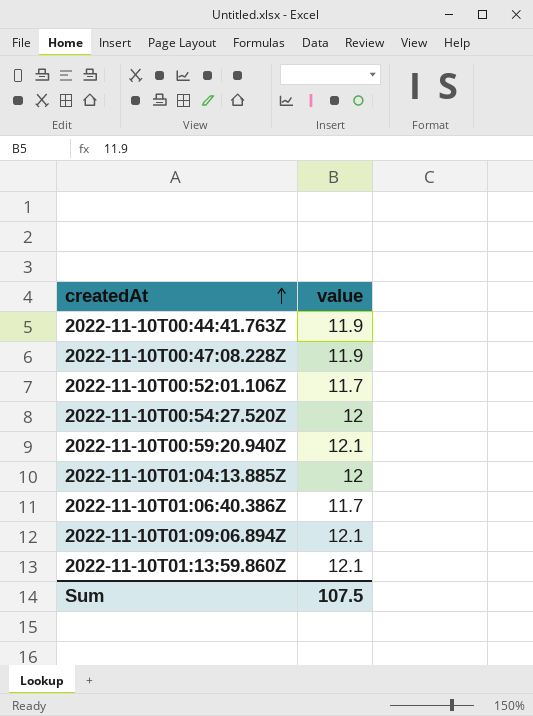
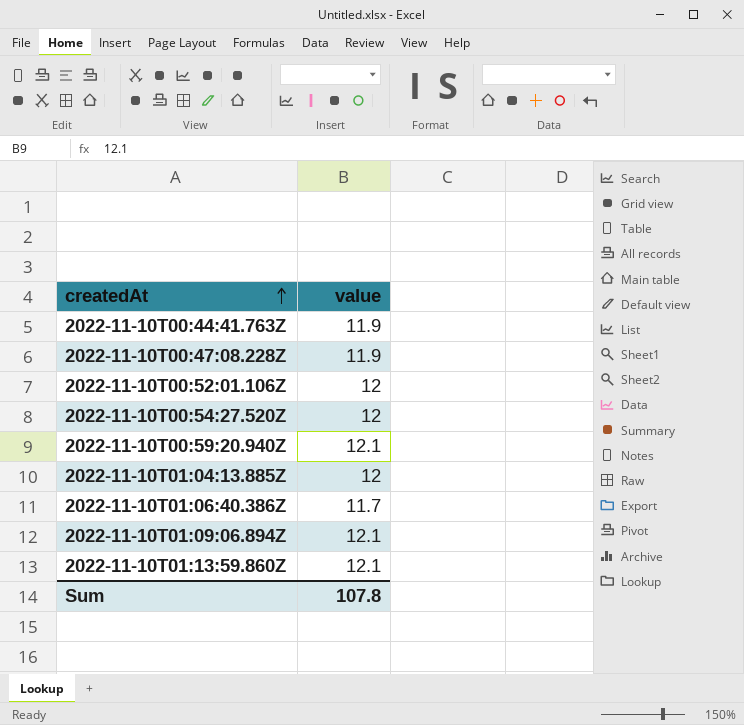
2022-11-10T00:52:01.106Z | value: 11.7 -> 12
Sum | value: 107.5 -> 107.8

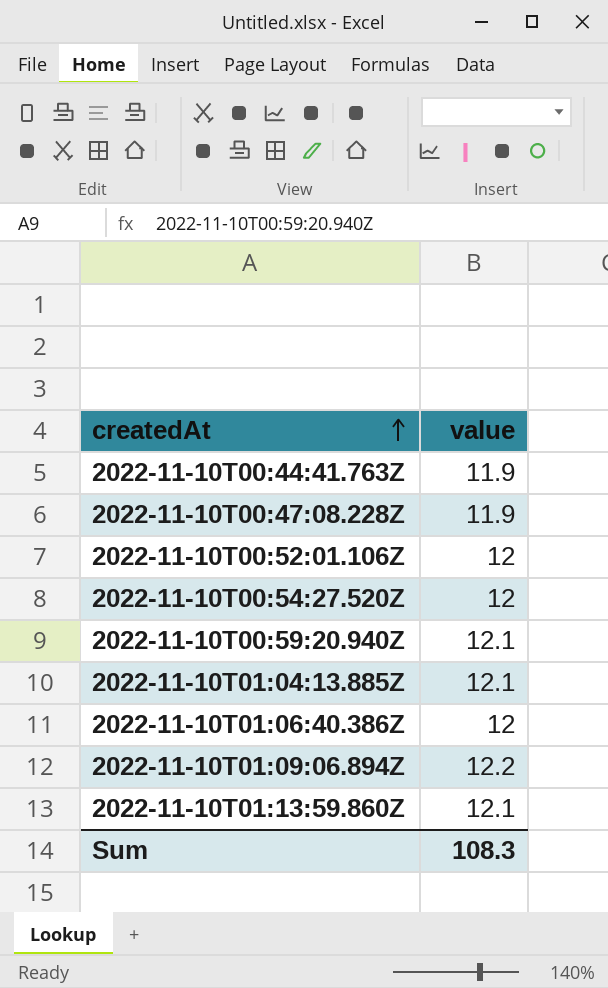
2022-11-10T01:04:13.885Z | value: 12 -> 12.1
2022-11-10T01:06:40.386Z | value: 11.7 -> 12
2022-11-10T01:09:06.894Z | value: 12.1 -> 12.2
Sum | value: 107.8 -> 108.3

